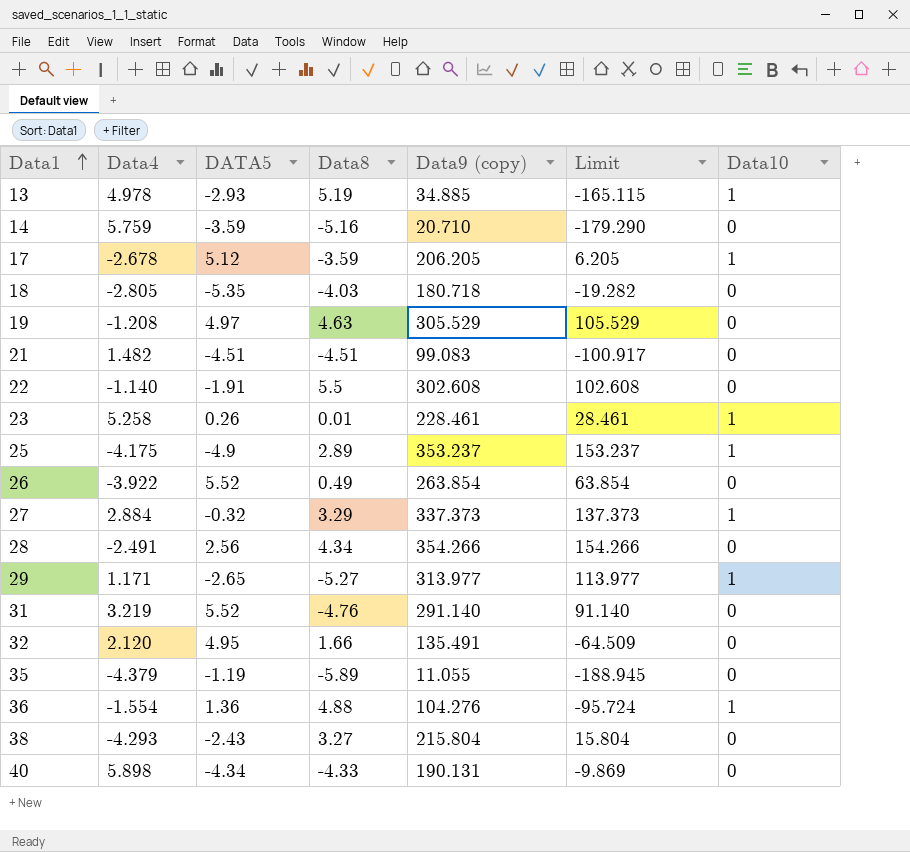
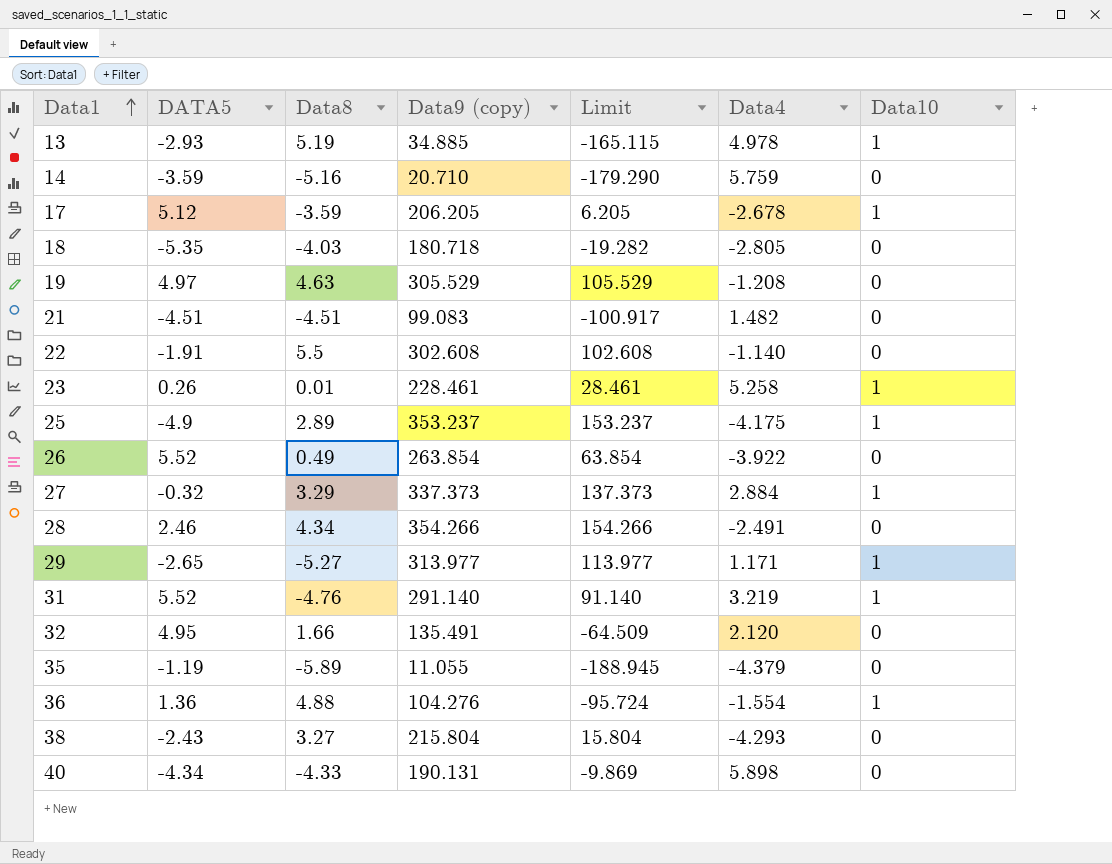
column Data4 | position: 2 -> 6
28 | DATA5: 2.56 -> 2.46
31 | Data10: 0 -> 1

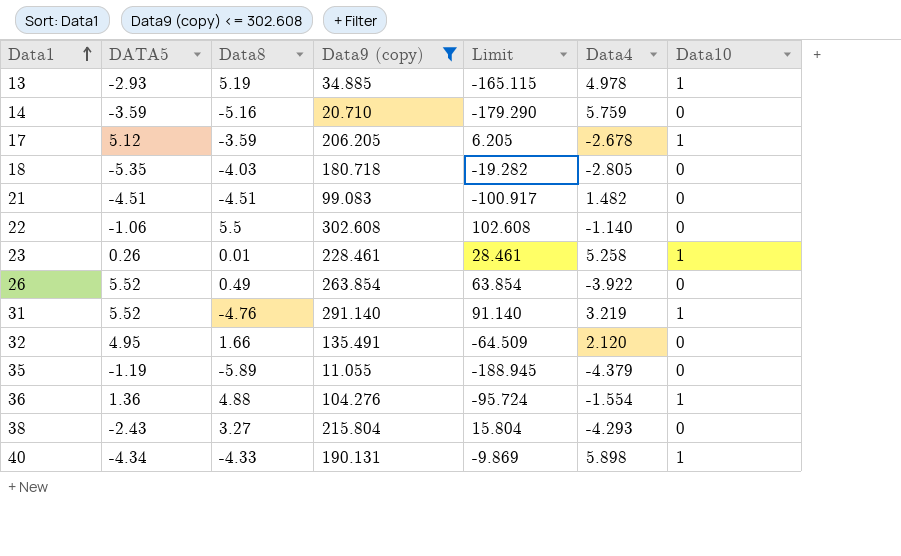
filter: none -> Data9 (copy) <= 302.608
22 | DATA5: -1.91 -> -1.06
40 | Data10: 0 -> 1

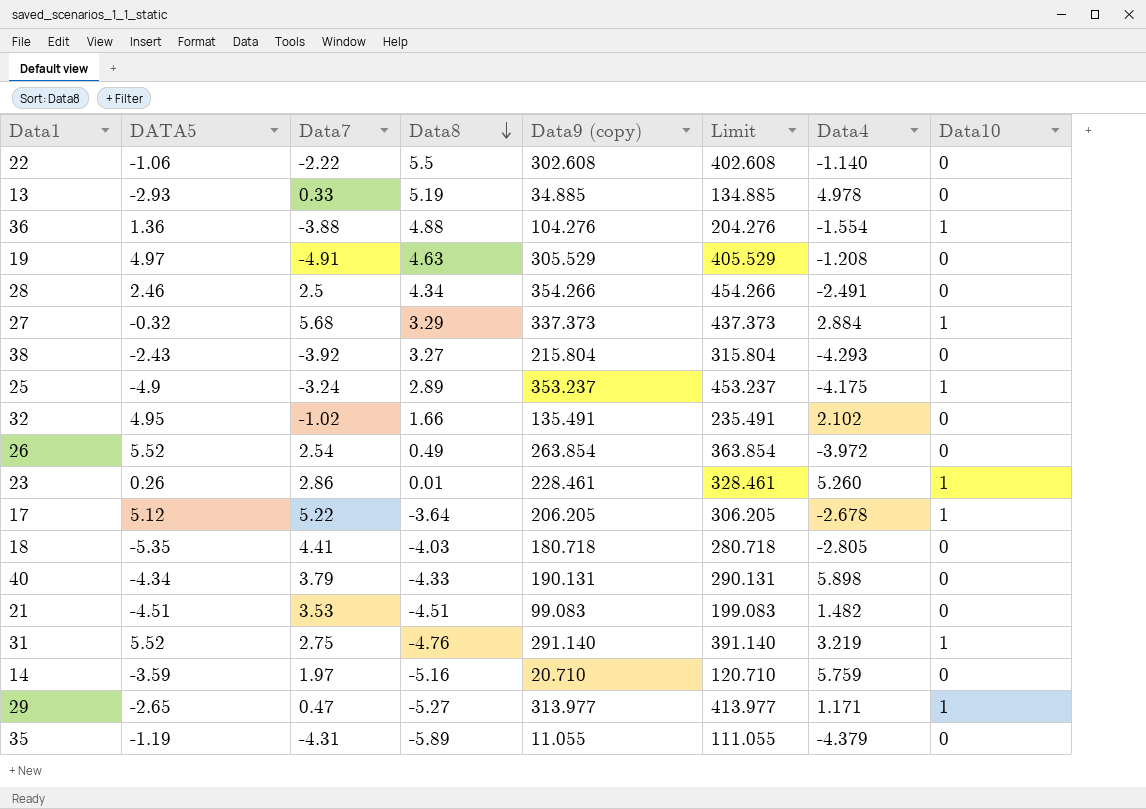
filter: Data9 (copy) <= 302.608 -> none
row order: Data1 ascending -> Data8 descending
column Data7 | position: none -> 3
column Limit | formula: [Data9 (copy)] - 200 -> [Data9 (copy)] + 100
13 | Data10: 1 -> 0
32 | Data4: 2.120 -> 2.102
26 | Data4: -3.922 -> -3.972
23 | Data4: 5.258 -> 5.260
17 | Data8: -3.59 -> -3.64
40 | Data10: 1 -> 0

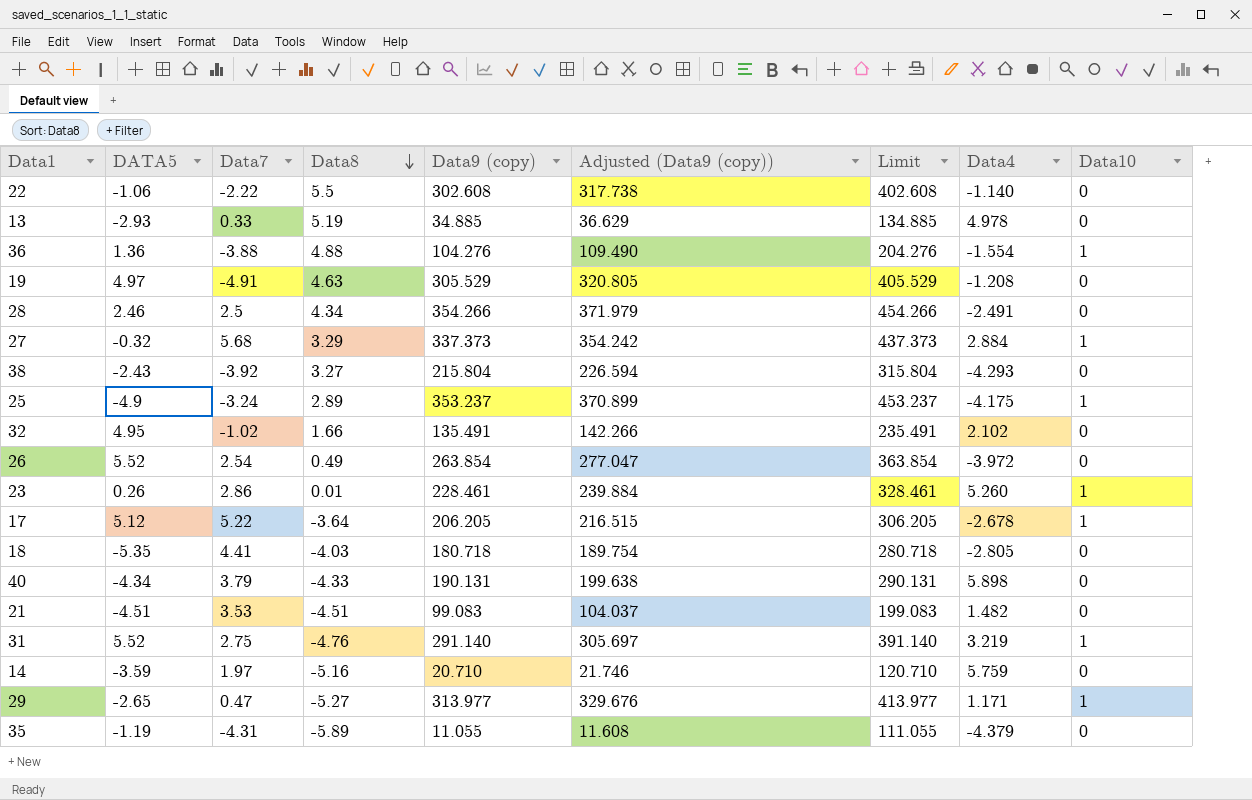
column Adjusted (Data9 (copy)) | formula: none -> [Data9 (copy)] * 1.05

